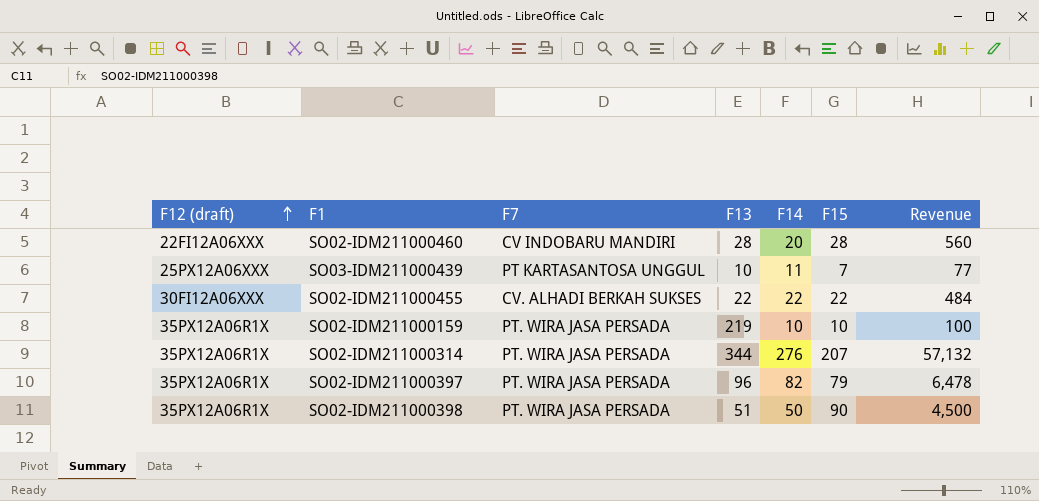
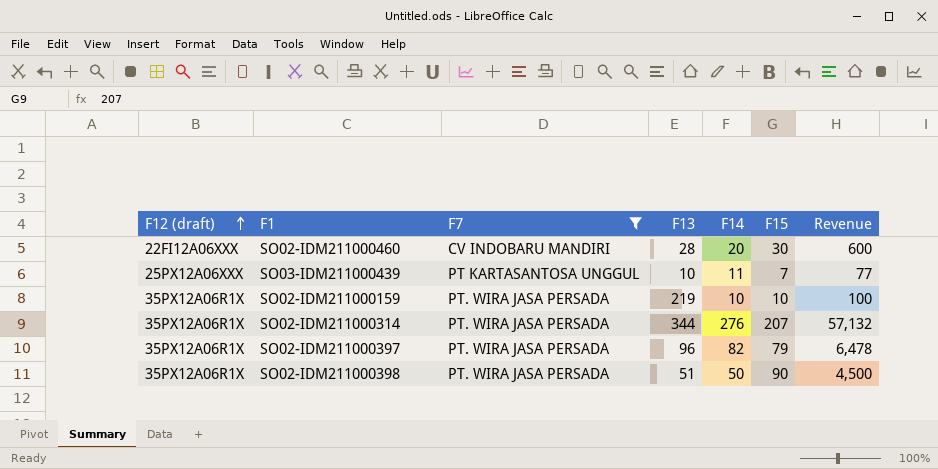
filter: none -> F7 != CV. ALHADI BERKAH SUKSES
SO02-IDM211000460 | F15: 28 -> 30
SO02-IDM211000460 | Revenue: 560 -> 600

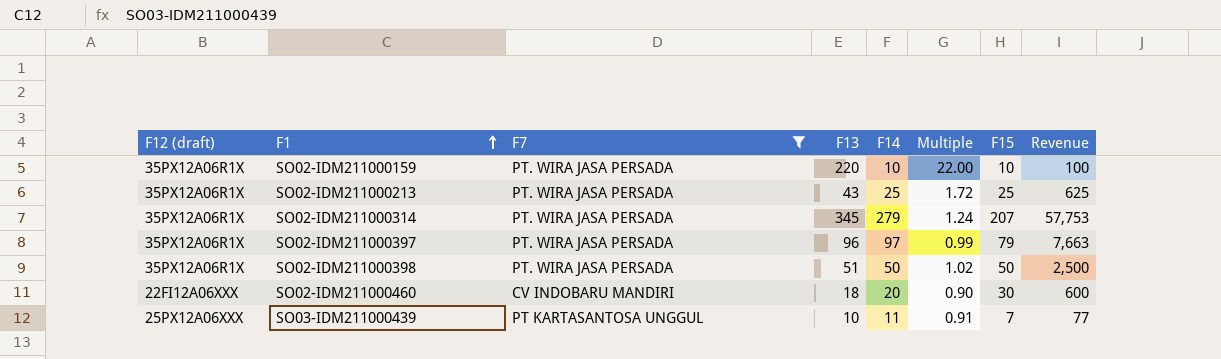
row order: F12 (draft) ascending -> F1 ascending
column Multiple | formula: none -> [F13] / [F14]
SO02-IDM211000159 | F13: 219 -> 220
row SO02-IDM211000213: none -> 35PX12A06R1X | PT. WIRA JASA PERSADA | 43 | 25 | 1.72 | 25 | 625
SO02-IDM211000314 | F13: 344 -> 345
SO02-IDM211000314 | F14: 276 -> 279
SO02-IDM211000314 | Revenue: 57,132 -> 57,753
SO02-IDM211000397 | F14: 82 -> 97
SO02-IDM211000397 | Revenue: 6,478 -> 7,663
SO02-IDM211000398 | F15: 90 -> 50
SO02-IDM211000398 | Revenue: 4,500 -> 2,500
SO02-IDM211000460 | F13: 28 -> 18

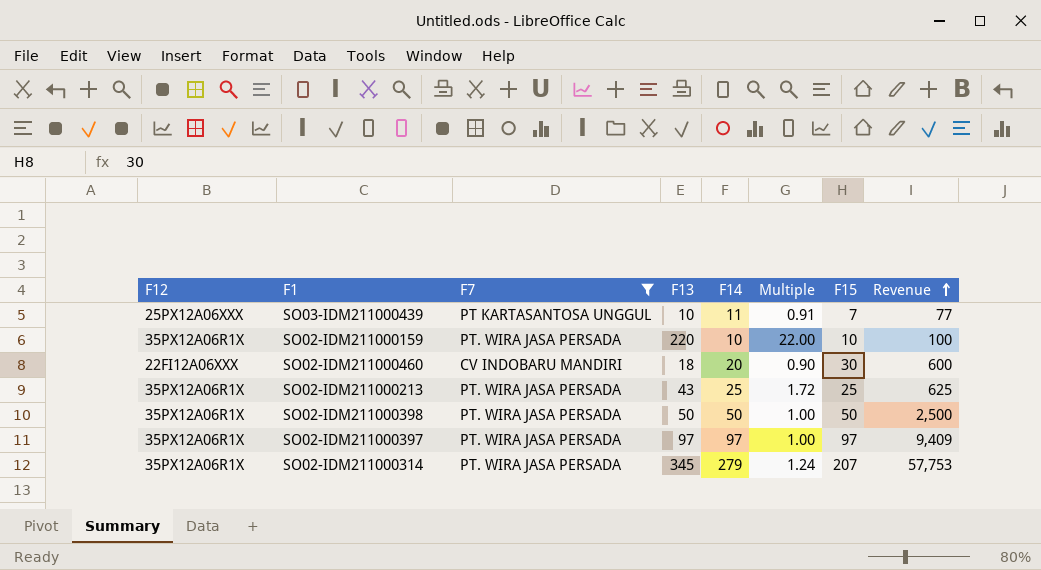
row order: F1 ascending -> Revenue ascending
column name: F12 (draft) -> F12
SO02-IDM211000398 | F13: 51 -> 50
SO02-IDM211000398 | Multiple: 1.02 -> 1.00
SO02-IDM211000397 | F13: 96 -> 97
SO02-IDM211000397 | Multiple: 0.99 -> 1.00
SO02-IDM211000397 | F15: 79 -> 97
SO02-IDM211000397 | Revenue: 7,663 -> 9,409

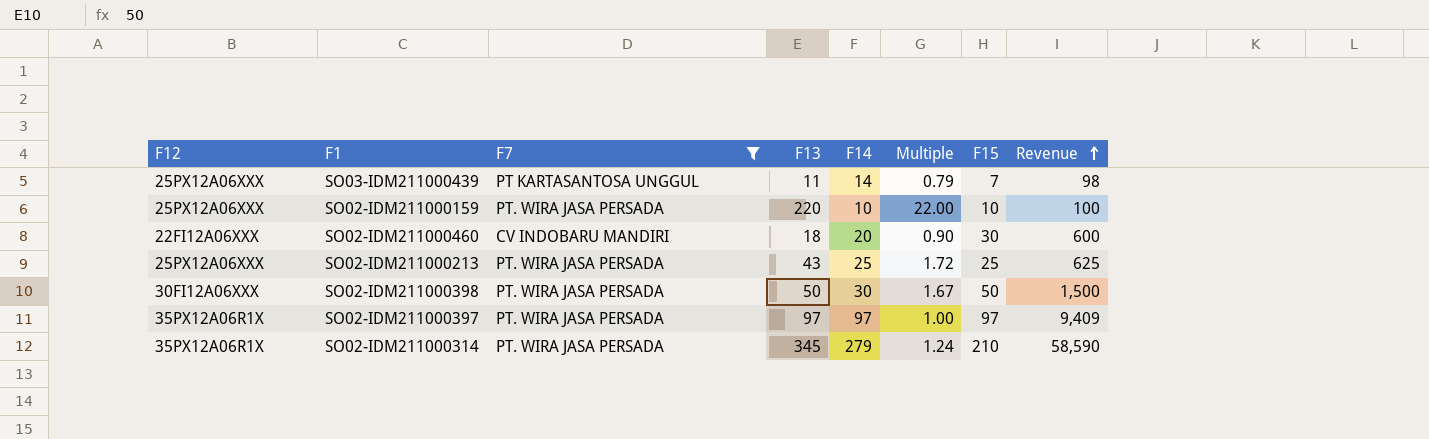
SO03-IDM211000439 | F13: 10 -> 11
SO03-IDM211000439 | F14: 11 -> 14
SO03-IDM211000439 | Multiple: 0.91 -> 0.79
SO03-IDM211000439 | Revenue: 77 -> 98
SO02-IDM211000159 | F12: 35PX12A06R1X -> 25PX12A06XXX
SO02-IDM211000213 | F12: 35PX12A06R1X -> 25PX12A06XXX
SO02-IDM211000398 | F12: 35PX12A06R1X -> 30FI12A06XXX
SO02-IDM211000398 | F14: 50 -> 30
SO02-IDM211000398 | Multiple: 1.00 -> 1.67
SO02-IDM211000398 | Revenue: 2,500 -> 1,500
SO02-IDM211000314 | F15: 207 -> 210
SO02-IDM211000314 | Revenue: 57,753 -> 58,590

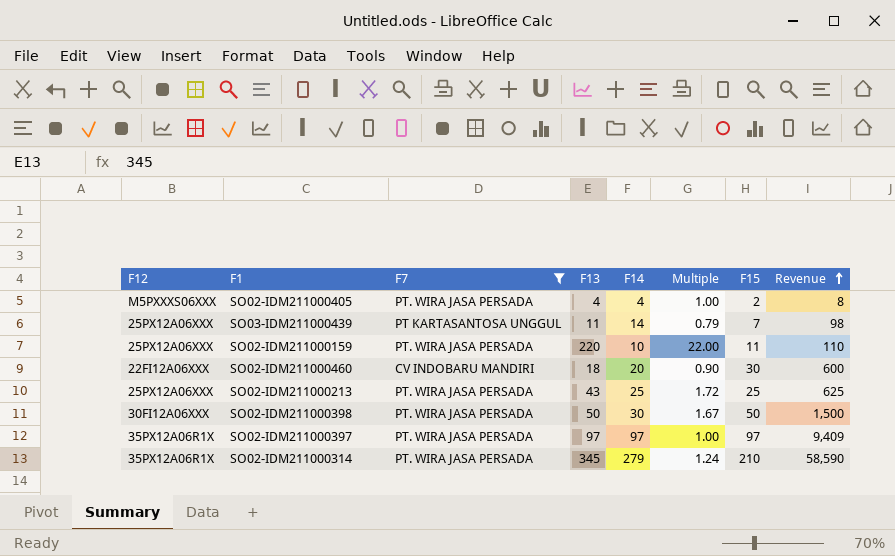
row SO02-IDM211000405: none -> M5PXXXS06XXX | PT. WIRA JASA PERSADA | 4 | 4 | 1.00 | 2 | 8
SO02-IDM211000159 | F15: 10 -> 11
SO02-IDM211000159 | Revenue: 100 -> 110

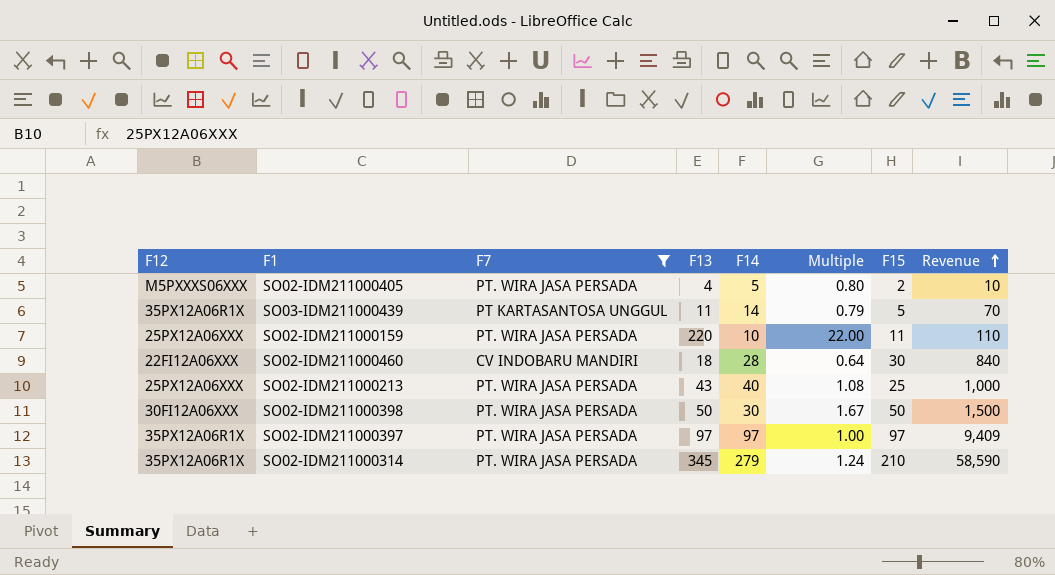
SO02-IDM211000405 | F14: 4 -> 5
SO02-IDM211000405 | Multiple: 1.00 -> 0.80
SO02-IDM211000405 | Revenue: 8 -> 10
SO03-IDM211000439 | F12: 25PX12A06XXX -> 35PX12A06R1X
SO03-IDM211000439 | F15: 7 -> 5
SO03-IDM211000439 | Revenue: 98 -> 70
SO02-IDM211000460 | F14: 20 -> 28
SO02-IDM211000460 | Multiple: 0.90 -> 0.64
SO02-IDM211000460 | Revenue: 600 -> 840
SO02-IDM211000213 | F14: 25 -> 40
SO02-IDM211000213 | Multiple: 1.72 -> 1.08
SO02-IDM211000213 | Revenue: 625 -> 1,000

